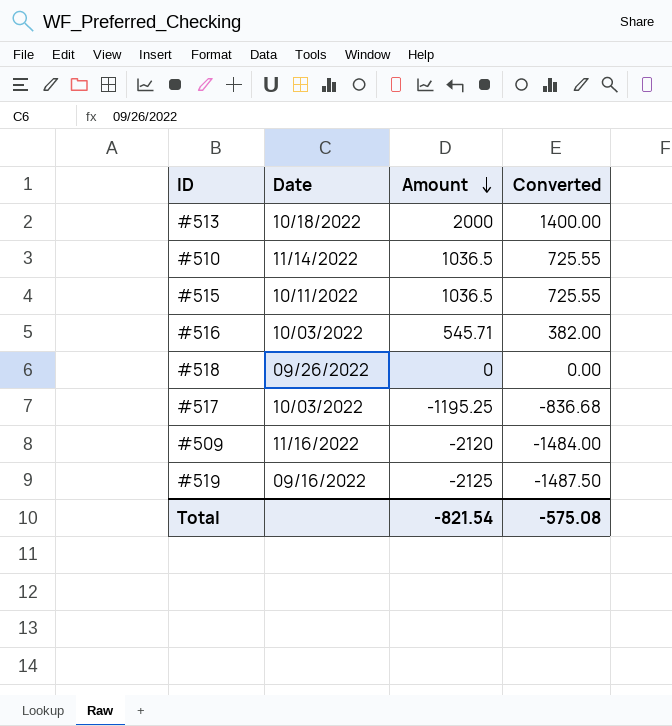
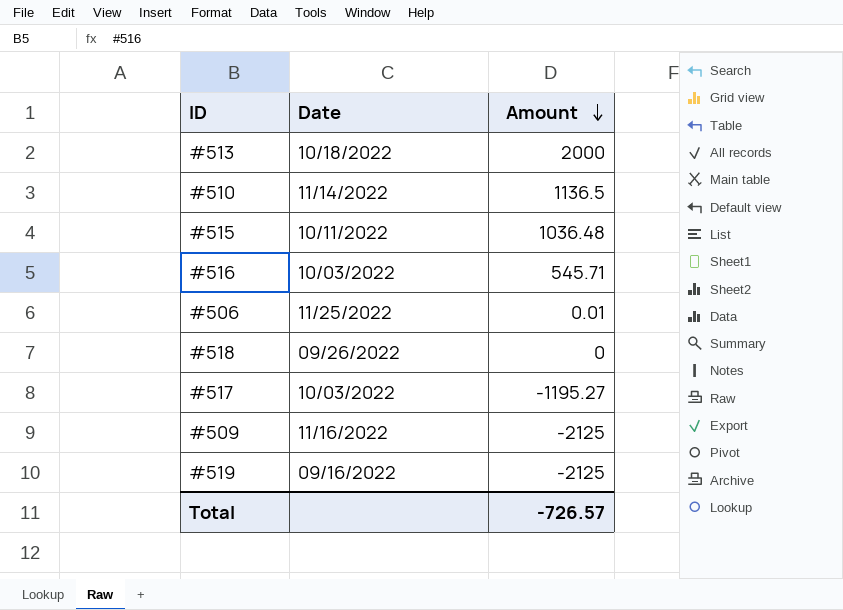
column Converted | formula: [Amount] * 0.7 -> none
#510 | Amount: 1036.5 -> 1136.5
#515 | Amount: 1036.5 -> 1036.48
row #506: none -> 11/25/2022 | 0.01
#517 | Amount: -1195.25 -> -1195.27
#509 | Amount: -2120 -> -2125
Total | Amount: -821.54 -> -726.57

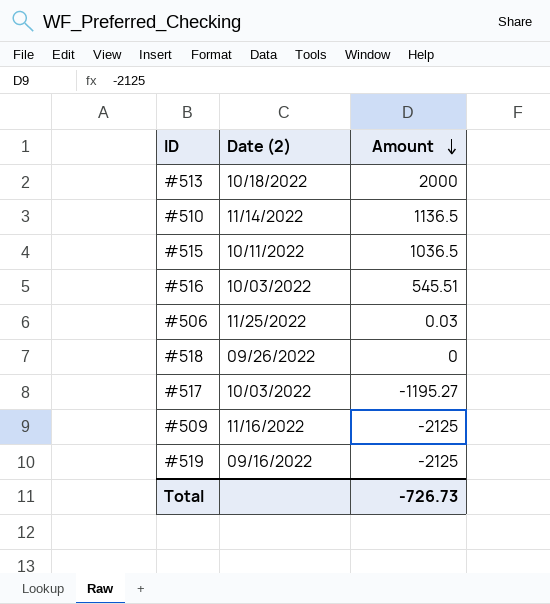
column name: Date -> Date (2)
#515 | Amount: 1036.48 -> 1036.5
#516 | Amount: 545.71 -> 545.51
#506 | Amount: 0.01 -> 0.03
Total | Amount: -726.57 -> -726.73

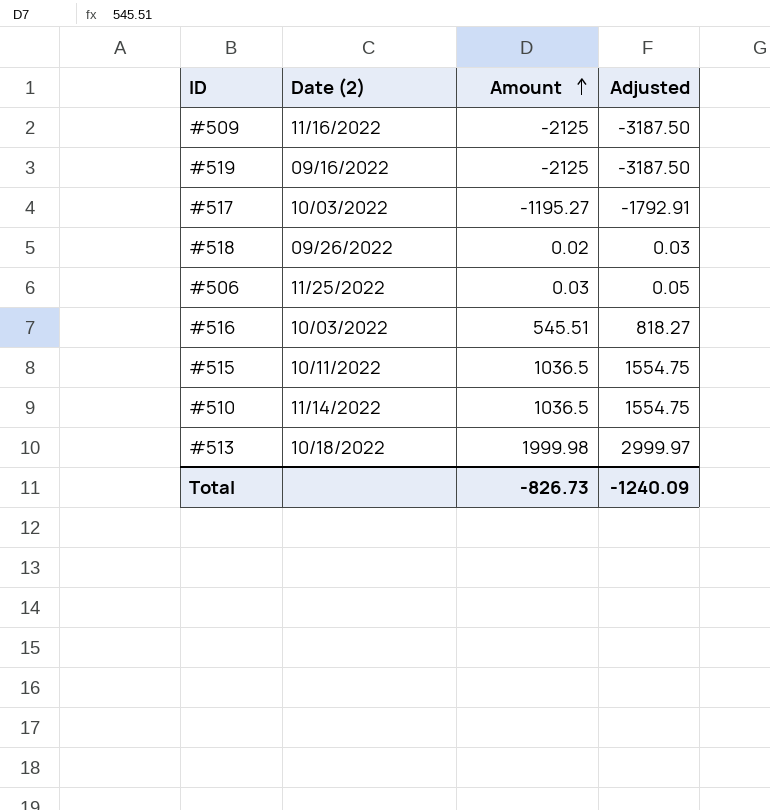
row order: Amount descending -> Amount ascending
column Adjusted | formula: none -> [Amount] * 1.5
#518 | Amount: 0 -> 0.02
#510 | Amount: 1136.5 -> 1036.5
#513 | Amount: 2000 -> 1999.98
Total | Amount: -726.73 -> -826.73

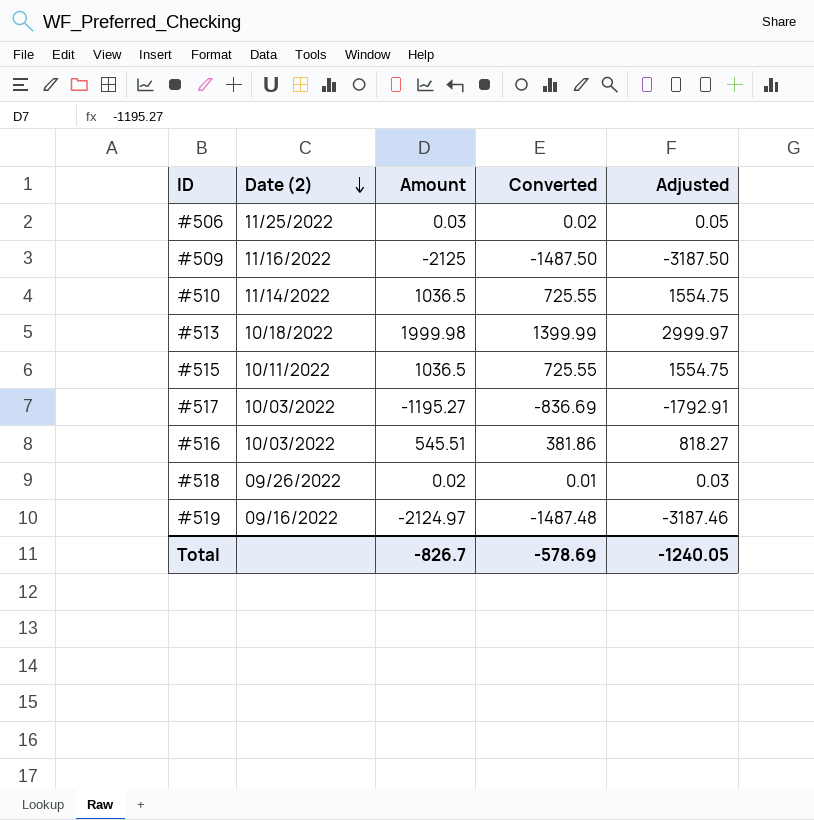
row order: Amount ascending -> Date (2) descending
column Converted | formula: none -> [Amount] * 0.7
#519 | Amount: -2125 -> -2124.97
#519 | Adjusted: -3187.50 -> -3187.46
Total | Amount: -826.73 -> -826.7
Total | Adjusted: -1240.09 -> -1240.05

